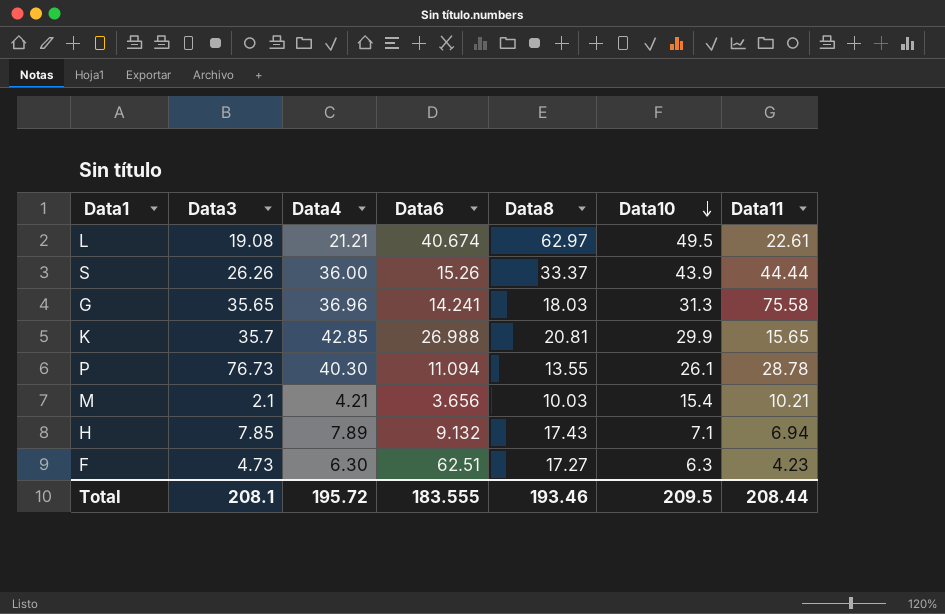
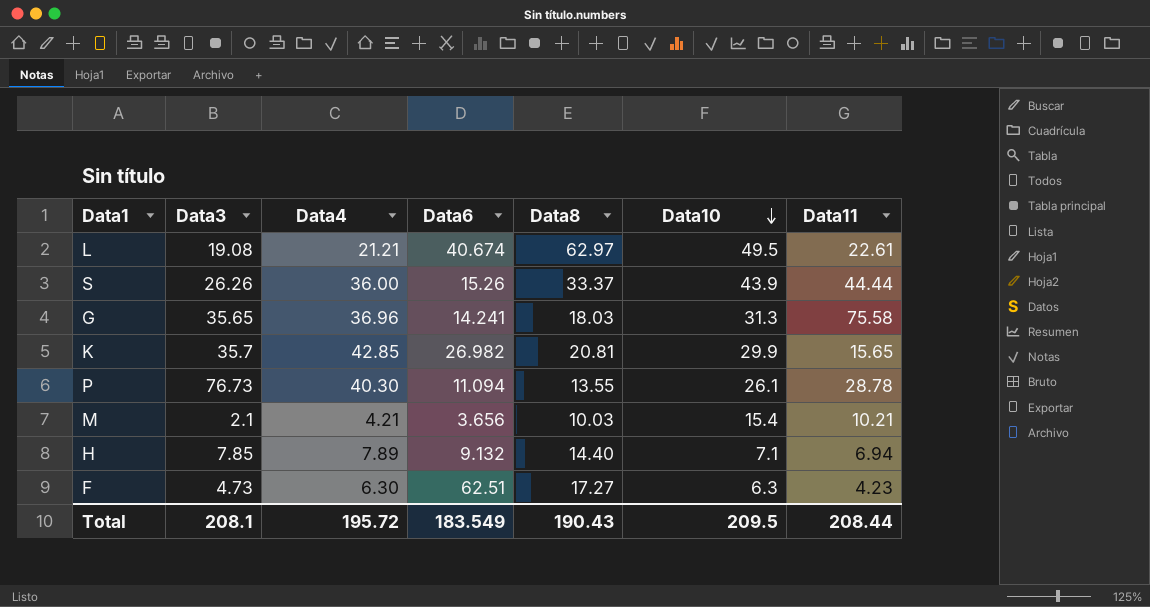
K | Data6: 26.988 -> 26.982
H | Data8: 17.43 -> 14.40
Total | Data6: 183.555 -> 183.549
Total | Data8: 193.46 -> 190.43

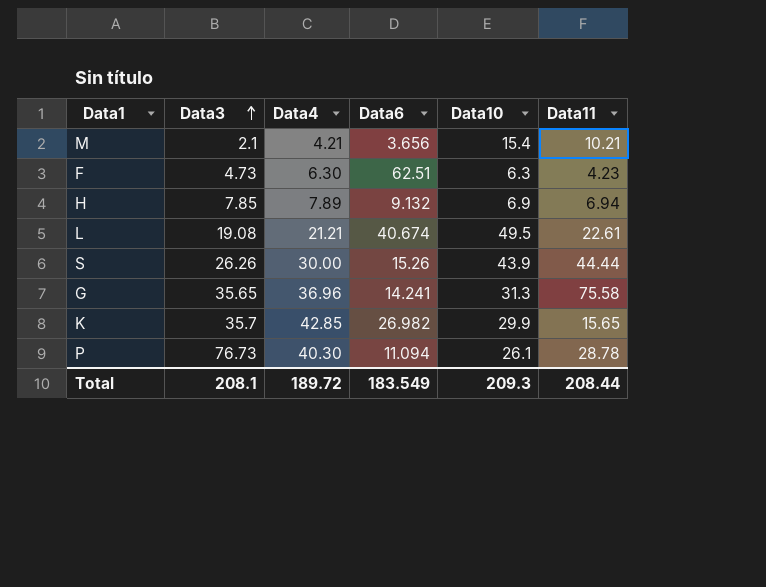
row order: Data10 descending -> Data3 ascending
column Data8 | position: 5 -> none
H | Data10: 7.1 -> 6.9
S | Data4: 36.00 -> 30.00
Total | Data4: 195.72 -> 189.72
Total | Data10: 209.5 -> 209.3

